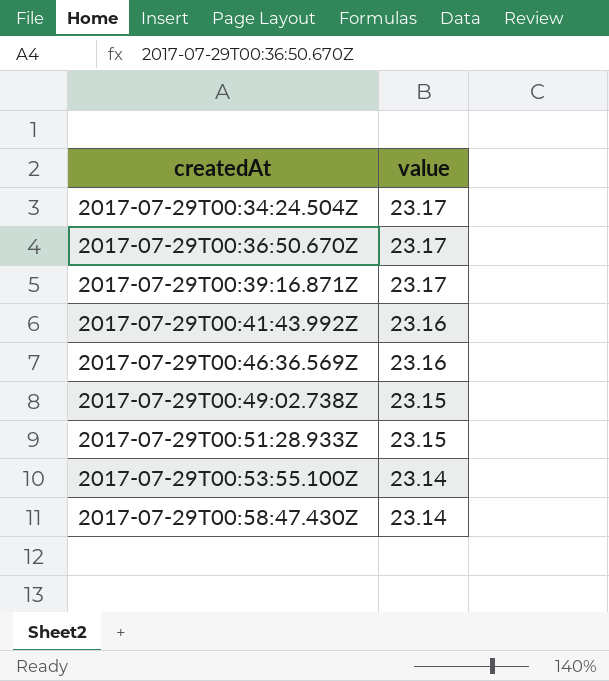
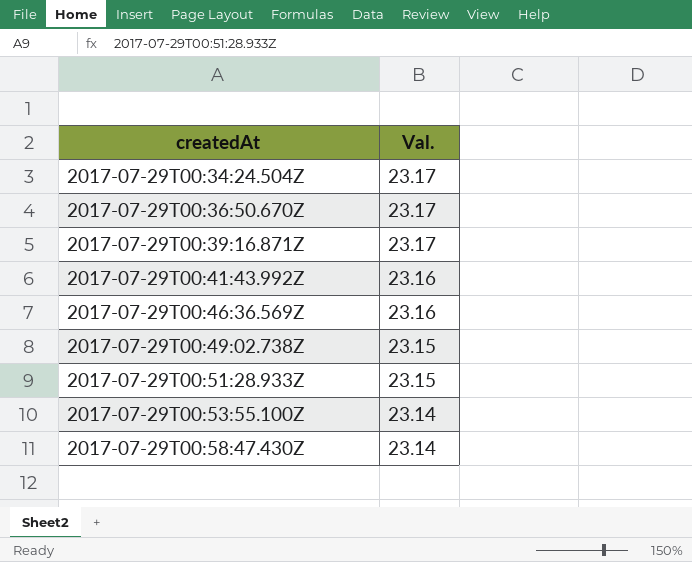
column name: value -> Val.

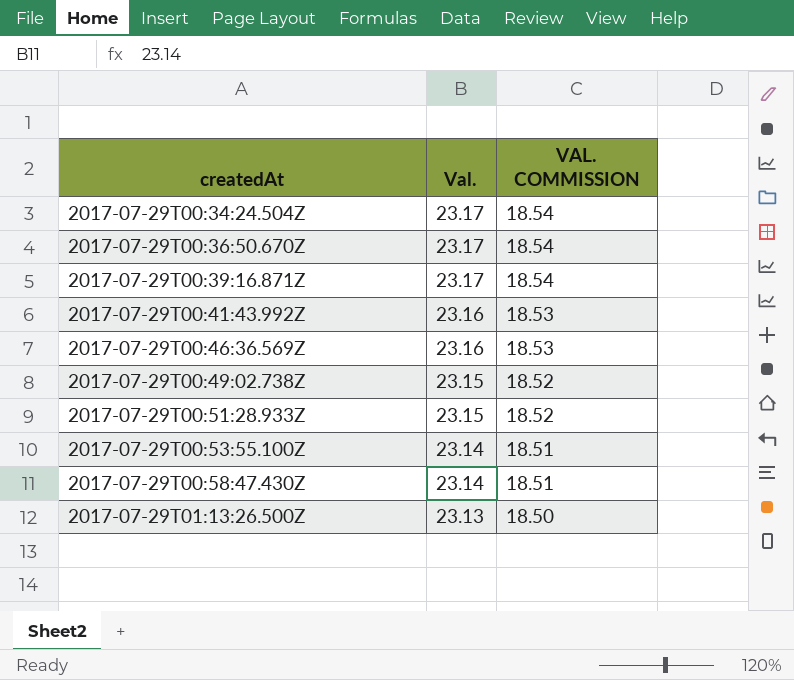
column VAL. COMMISSION | formula: none -> [Val.] * 0.8
row 2017-07-29T01:13:26.500Z: none -> 23.13 | 18.50

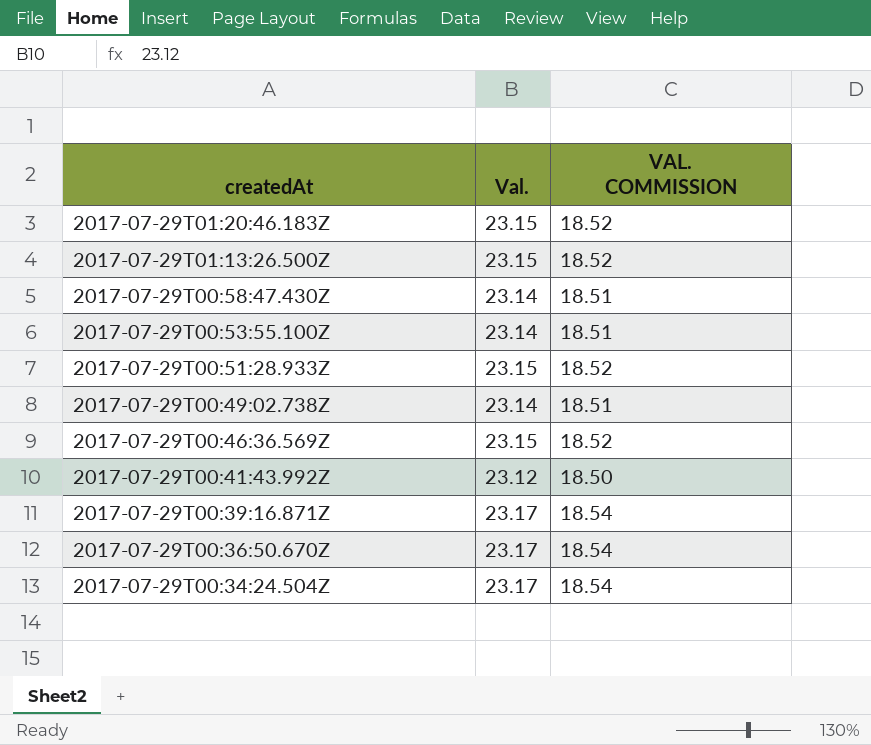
row order: createdAt ascending -> createdAt descending
row 2017-07-29T01:20:46.183Z: none -> 23.15 | 18.52
2017-07-29T01:13:26.500Z | Val.: 23.13 -> 23.15
2017-07-29T01:13:26.500Z | VAL. COMMISSION: 18.50 -> 18.52
2017-07-29T00:49:02.738Z | Val.: 23.15 -> 23.14
2017-07-29T00:49:02.738Z | VAL. COMMISSION: 18.52 -> 18.51
2017-07-29T00:46:36.569Z | Val.: 23.16 -> 23.15
2017-07-29T00:46:36.569Z | VAL. COMMISSION: 18.53 -> 18.52
2017-07-29T00:41:43.992Z | Val.: 23.16 -> 23.12
2017-07-29T00:41:43.992Z | VAL. COMMISSION: 18.53 -> 18.50

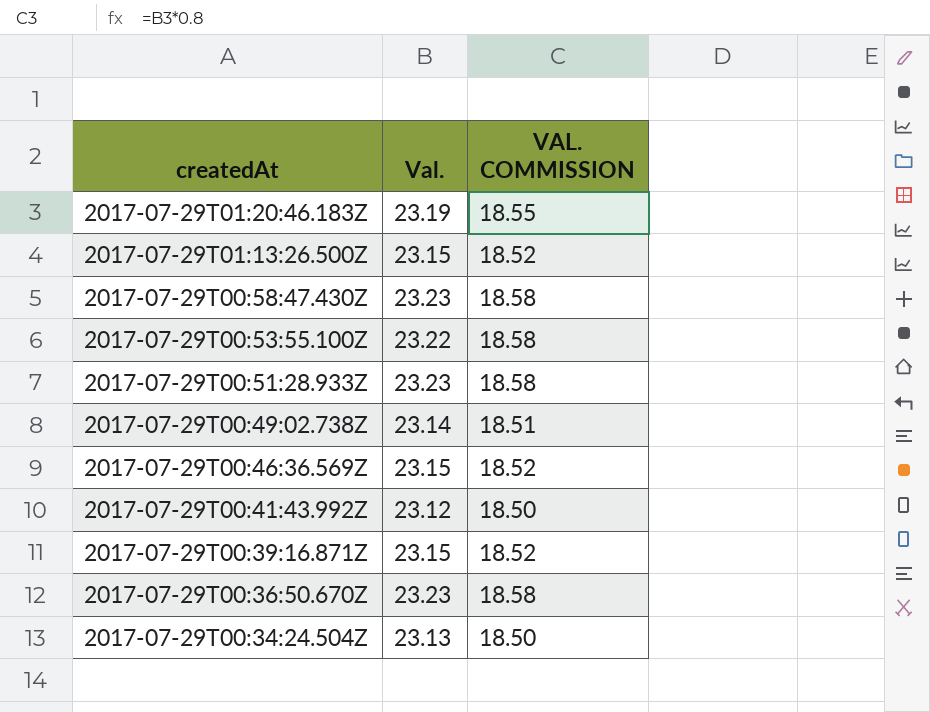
2017-07-29T01:20:46.183Z | Val.: 23.15 -> 23.19
2017-07-29T01:20:46.183Z | VAL. COMMISSION: 18.52 -> 18.55
2017-07-29T00:58:47.430Z | Val.: 23.14 -> 23.23
2017-07-29T00:58:47.430Z | VAL. COMMISSION: 18.51 -> 18.58
2017-07-29T00:53:55.100Z | Val.: 23.14 -> 23.22
2017-07-29T00:53:55.100Z | VAL. COMMISSION: 18.51 -> 18.58
2017-07-29T00:51:28.933Z | Val.: 23.15 -> 23.23
2017-07-29T00:51:28.933Z | VAL. COMMISSION: 18.52 -> 18.58
2017-07-29T00:39:16.871Z | Val.: 23.17 -> 23.15
2017-07-29T00:39:16.871Z | VAL. COMMISSION: 18.54 -> 18.52
2017-07-29T00:36:50.670Z | Val.: 23.17 -> 23.23
2017-07-29T00:36:50.670Z | VAL. COMMISSION: 18.54 -> 18.58
2017-07-29T00:34:24.504Z | Val.: 23.17 -> 23.13
2017-07-29T00:34:24.504Z | VAL. COMMISSION: 18.54 -> 18.50

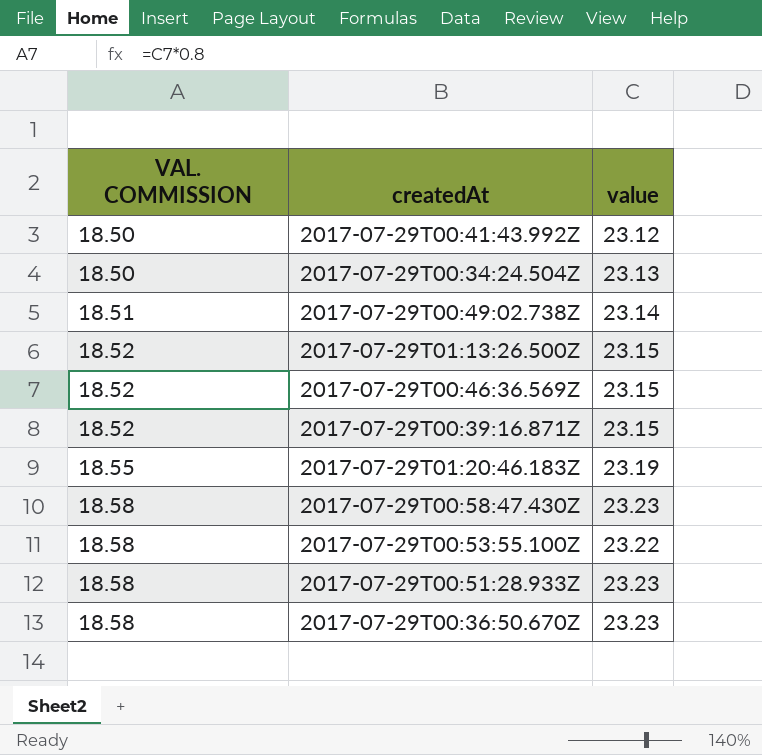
row order: createdAt descending -> VAL. COMMISSION ascending
column VAL. COMMISSION | position: 3 -> 1
column name: Val. -> value

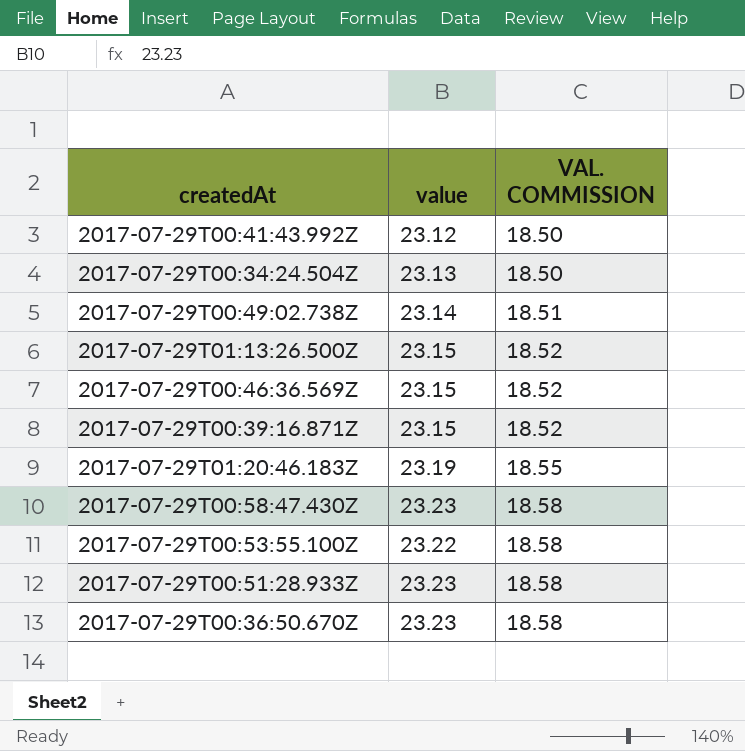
column VAL. COMMISSION | position: 1 -> 3

